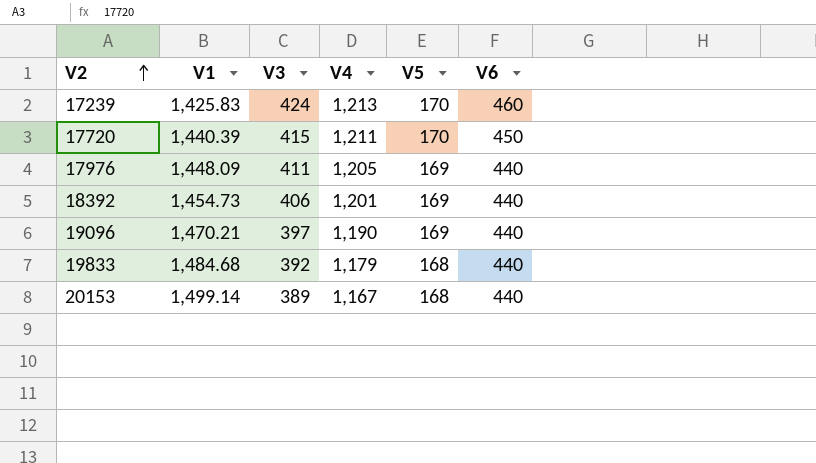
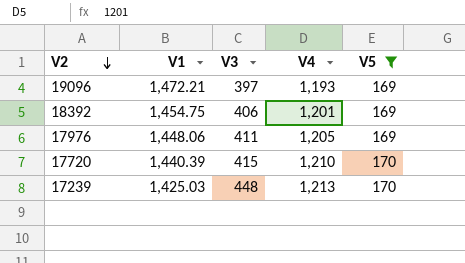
filter: none -> V5 != 168
row order: V2 ascending -> V2 descending
column V6 | position: 6 -> none
19096 | V1: 1,470.21 -> 1,472.21
19096 | V4: 1,190 -> 1,193
18392 | V1: 1,454.73 -> 1,454.75
17976 | V1: 1,448.09 -> 1,448.06
17720 | V4: 1,211 -> 1,210
17239 | V1: 1,425.83 -> 1,425.03
17239 | V3: 424 -> 448

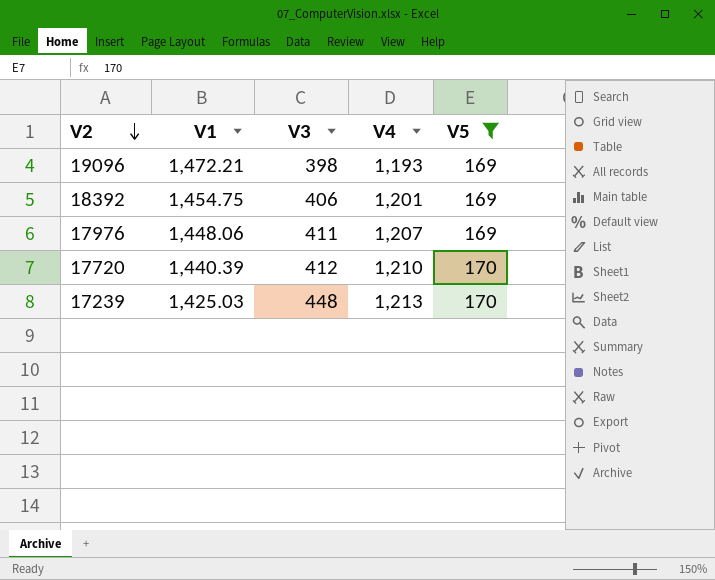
19096 | V3: 397 -> 398
17976 | V4: 1,205 -> 1,207
17720 | V3: 415 -> 412

